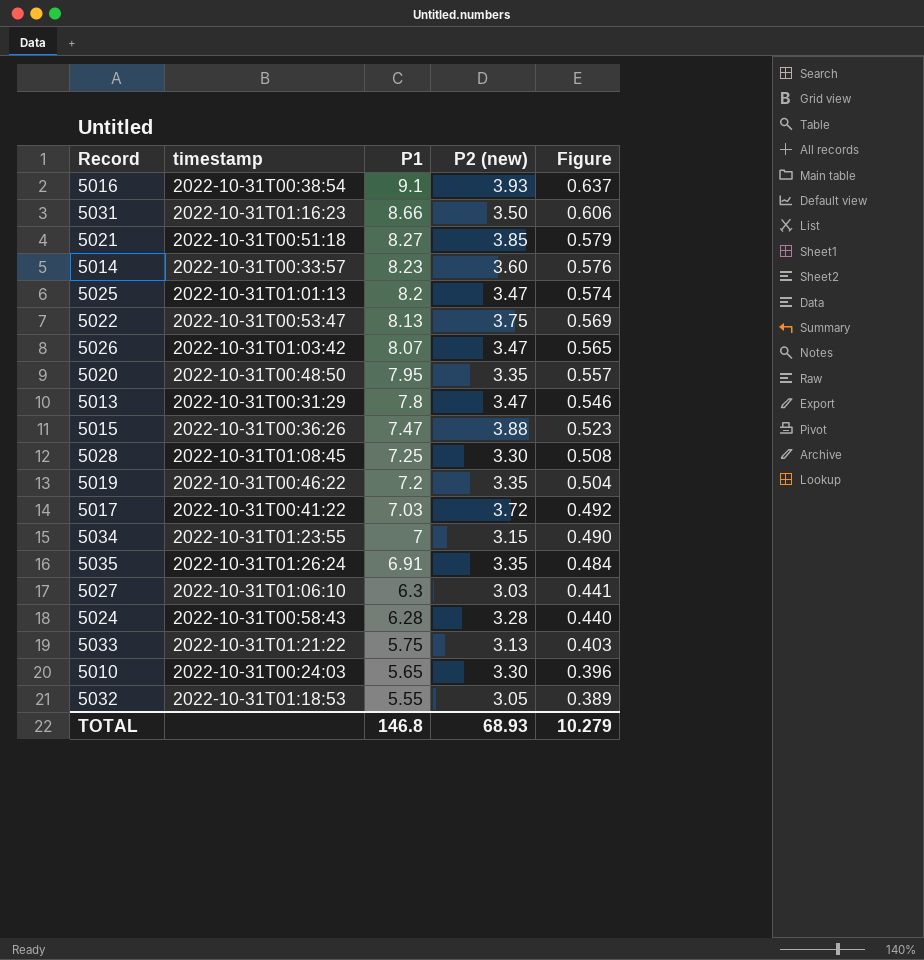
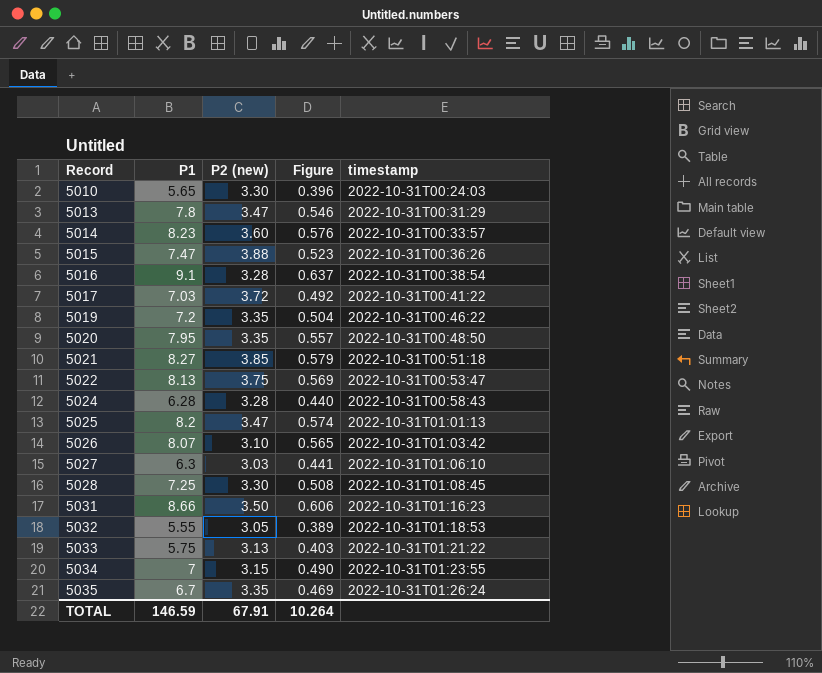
row order: P1 descending -> Record ascending
column timestamp | position: 2 -> 5
5016 | P2 (new): 3.93 -> 3.28
5026 | P2 (new): 3.47 -> 3.10
5035 | P1: 6.91 -> 6.7
5035 | Figure: 0.484 -> 0.469
TOTAL | P1: 146.8 -> 146.59
TOTAL | P2 (new): 68.93 -> 67.91
TOTAL | Figure: 10.279 -> 10.264

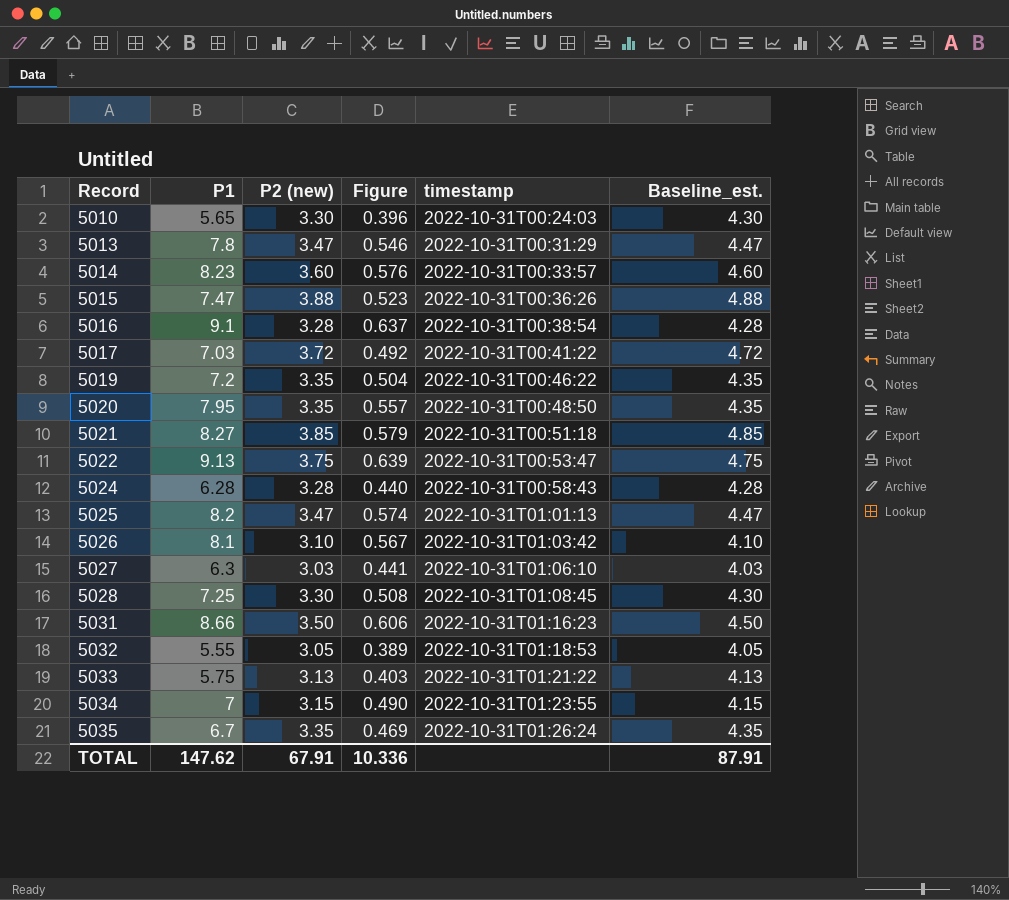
column Baseline_est. | formula: none -> [P2 (new)] + 1
5022 | P1: 8.13 -> 9.13
5022 | Figure: 0.569 -> 0.639
5026 | P1: 8.07 -> 8.1
5026 | Figure: 0.565 -> 0.567
TOTAL | P1: 146.59 -> 147.62
TOTAL | Figure: 10.264 -> 10.336

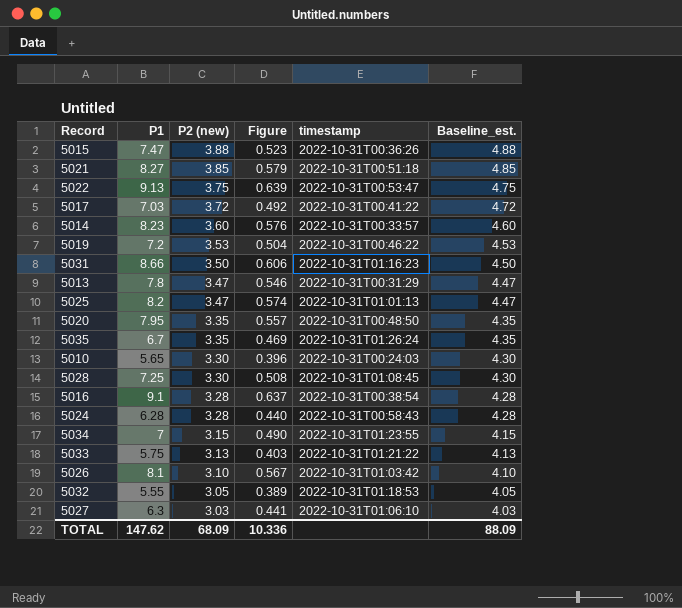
row order: Record ascending -> P2 (new) descending
5019 | P2 (new): 3.35 -> 3.53
5019 | Baseline_est.: 4.35 -> 4.53
TOTAL | P2 (new): 67.91 -> 68.09
TOTAL | Baseline_est.: 87.91 -> 88.09

